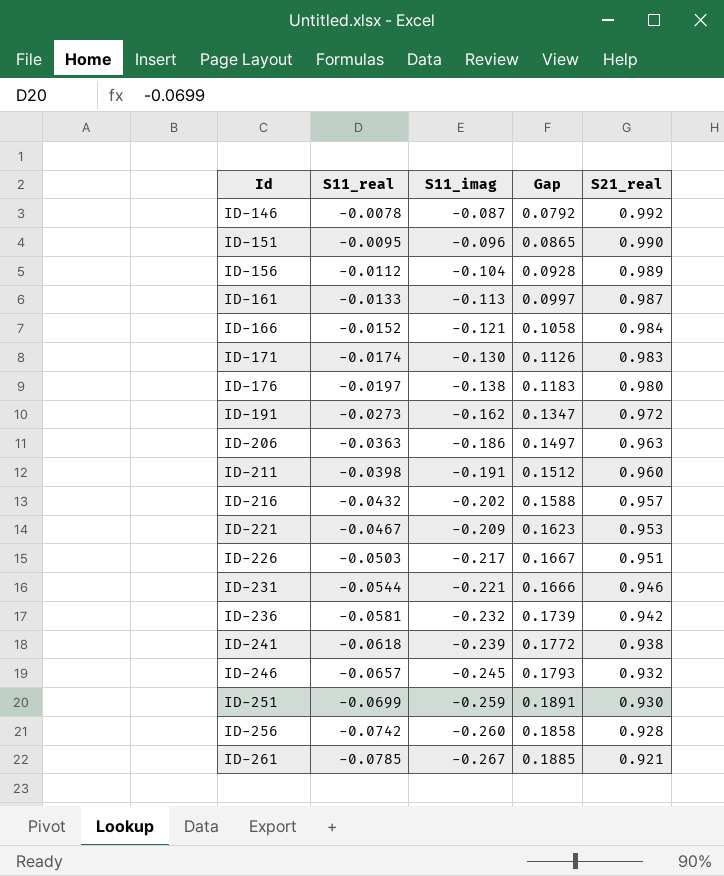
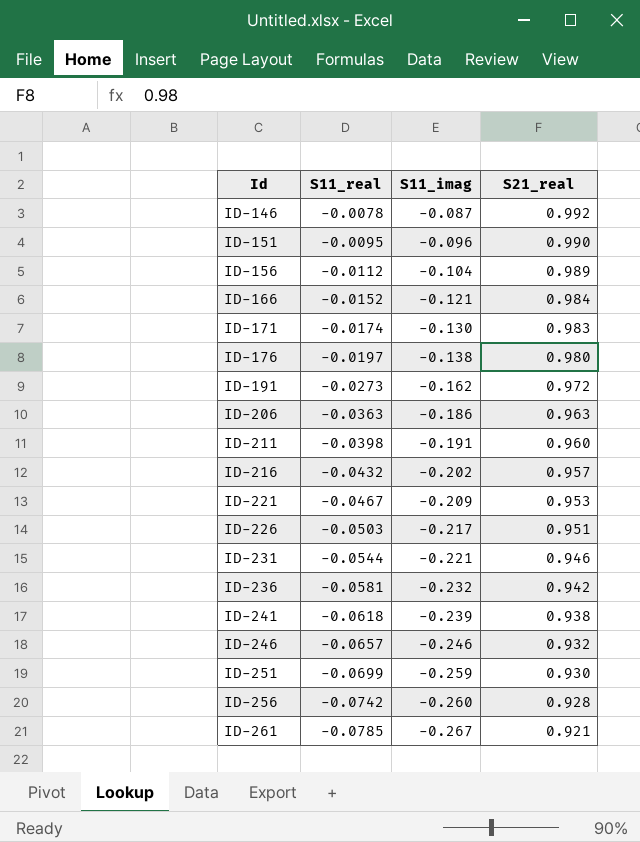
column Gap | formula: [S11_real] - [S11_imag] -> none
row ID-161: -0.0133 | -0.113 | 0.0997 | 0.987 -> none
ID-246 | S11_imag: -0.245 -> -0.246

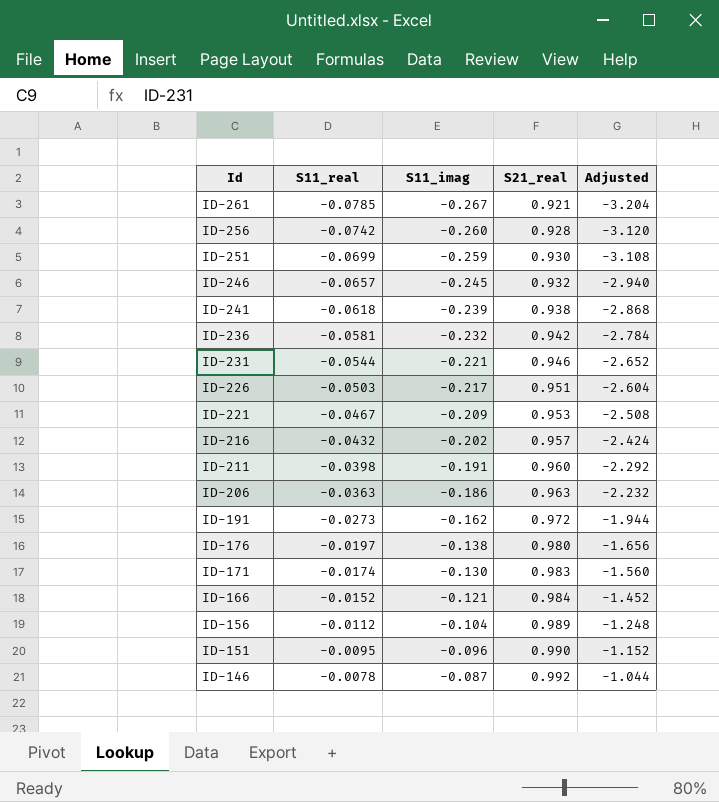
row order: Id ascending -> Id descending
column Adjusted | formula: none -> [S11_imag] * 12
ID-246 | S11_imag: -0.246 -> -0.245

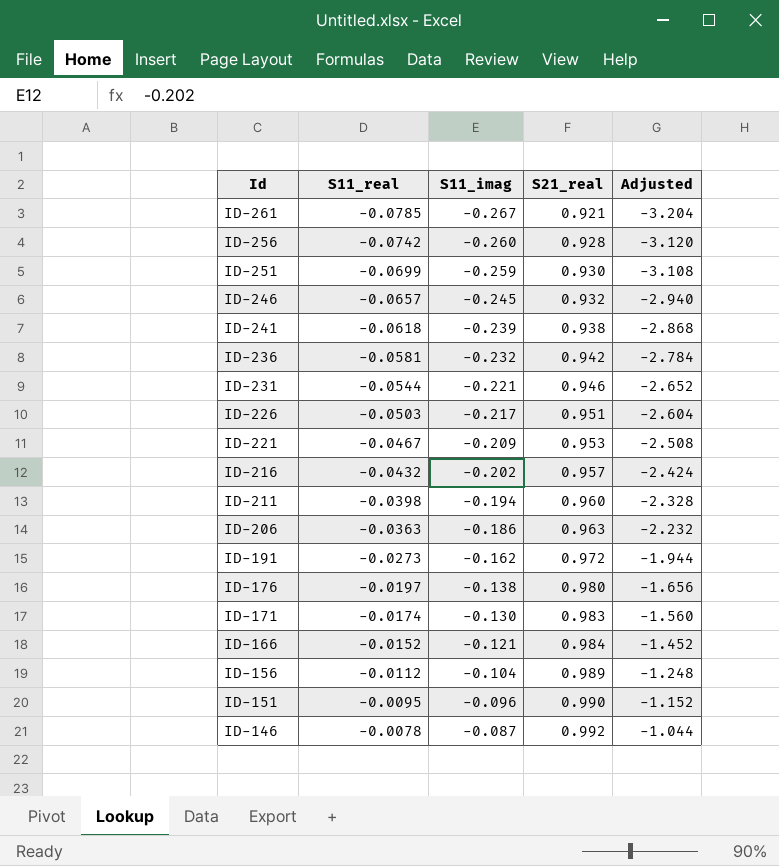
ID-211 | S11_imag: -0.191 -> -0.194
ID-211 | Adjusted: -2.292 -> -2.328

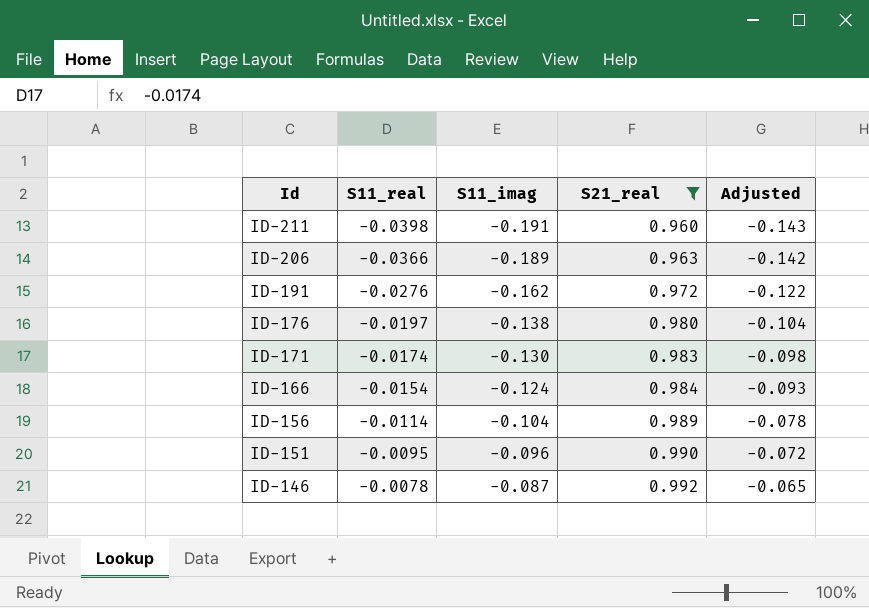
filter: none -> S21_real >= 0.960
column Adjusted | formula: [S11_imag] * 12 -> [S11_imag] * 0.75
ID-211 | S11_imag: -0.194 -> -0.191
ID-206 | S11_real: -0.0363 -> -0.0366
ID-206 | S11_imag: -0.186 -> -0.189
ID-191 | S11_real: -0.0273 -> -0.0276
ID-166 | S11_real: -0.0152 -> -0.0154
ID-166 | S11_imag: -0.121 -> -0.124
ID-156 | S11_real: -0.0112 -> -0.0114

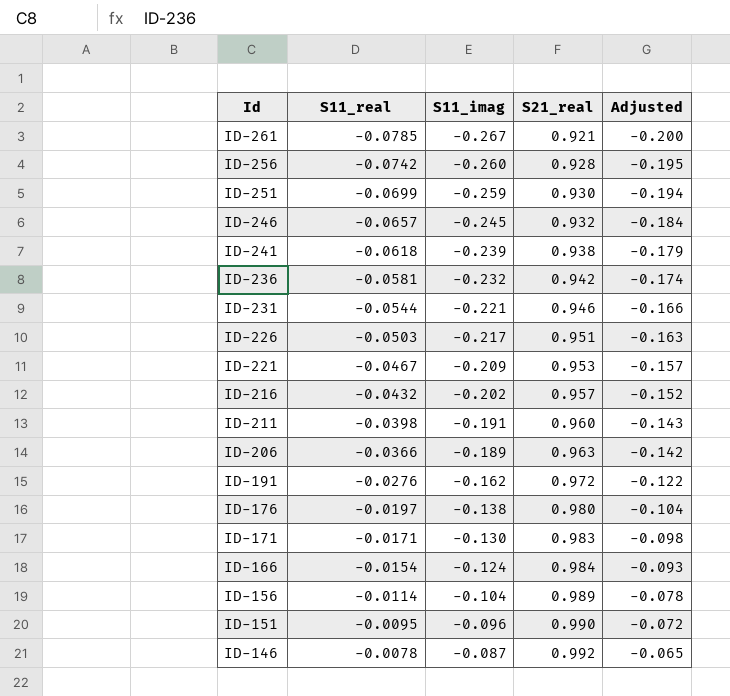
filter: S21_real >= 0.960 -> none
ID-171 | S11_real: -0.0174 -> -0.0171

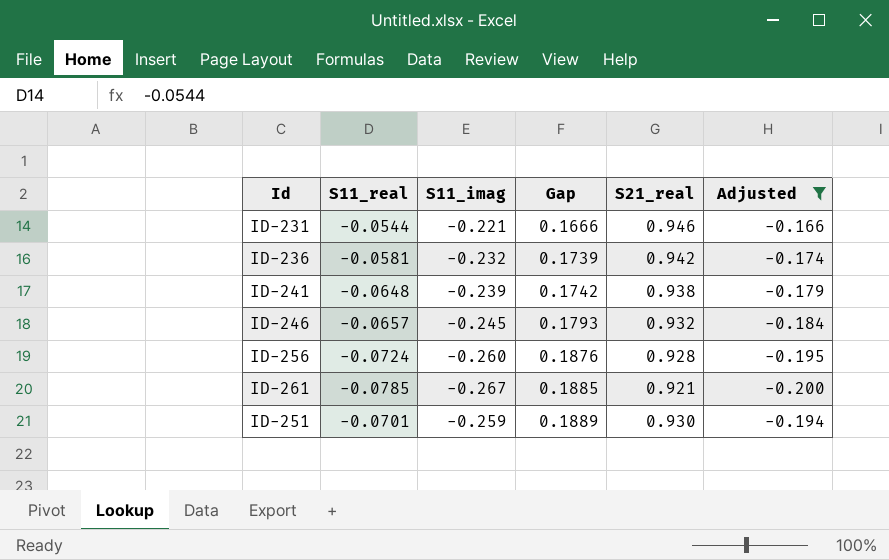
filter: none -> Adjusted <= -0.166
row order: Id descending -> Gap ascending
column Gap | formula: none -> [S11_real] - [S11_imag]
ID-241 | S11_real: -0.0618 -> -0.0648
ID-256 | S11_real: -0.0742 -> -0.0724
ID-251 | S11_real: -0.0699 -> -0.0701

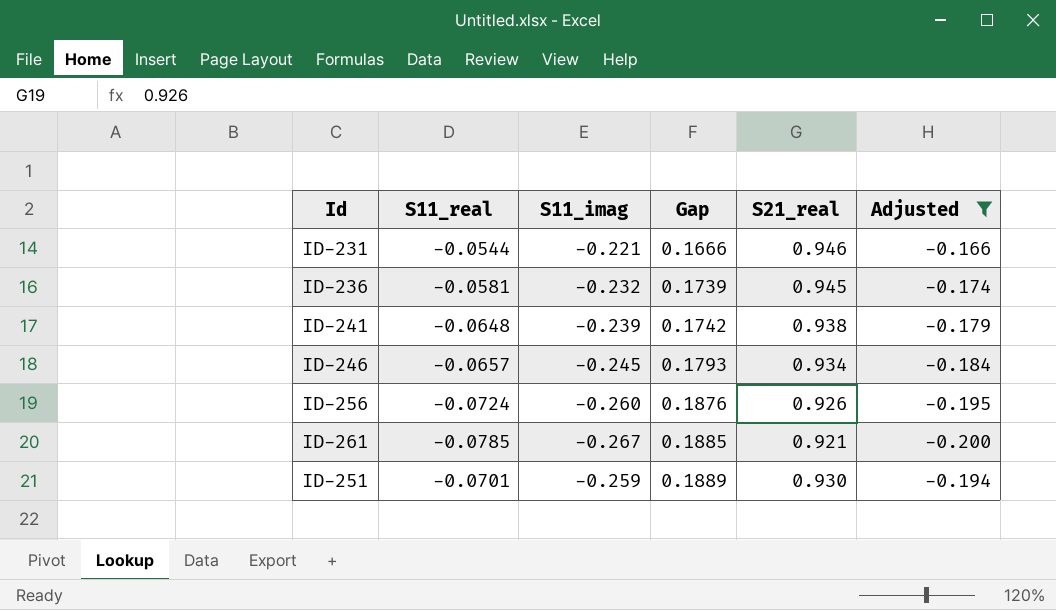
ID-236 | S21_real: 0.942 -> 0.945
ID-246 | S21_real: 0.932 -> 0.934
ID-256 | S21_real: 0.928 -> 0.926

